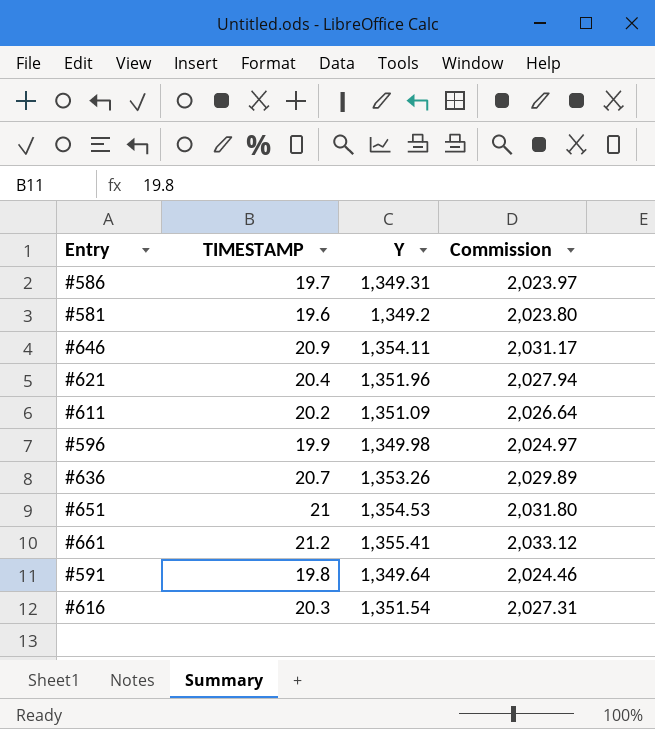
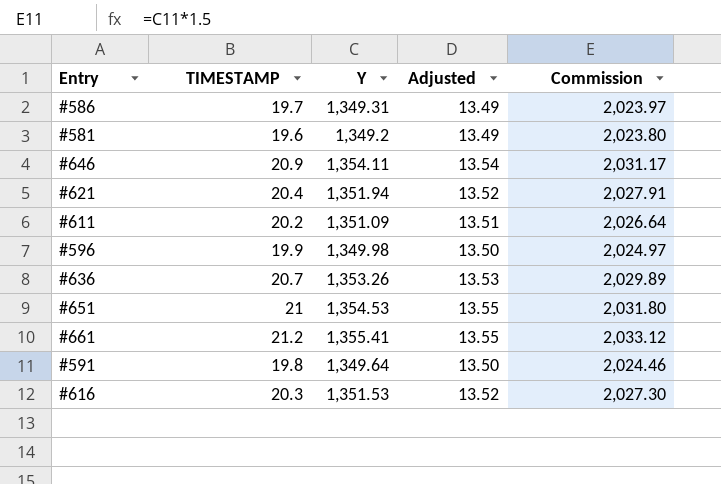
column Adjusted | formula: none -> [Y] * 0.01
#621 | Y: 1,351.96 -> 1,351.94
#621 | Commission: 2,027.94 -> 2,027.91
#616 | Y: 1,351.54 -> 1,351.53
#616 | Commission: 2,027.31 -> 2,027.30

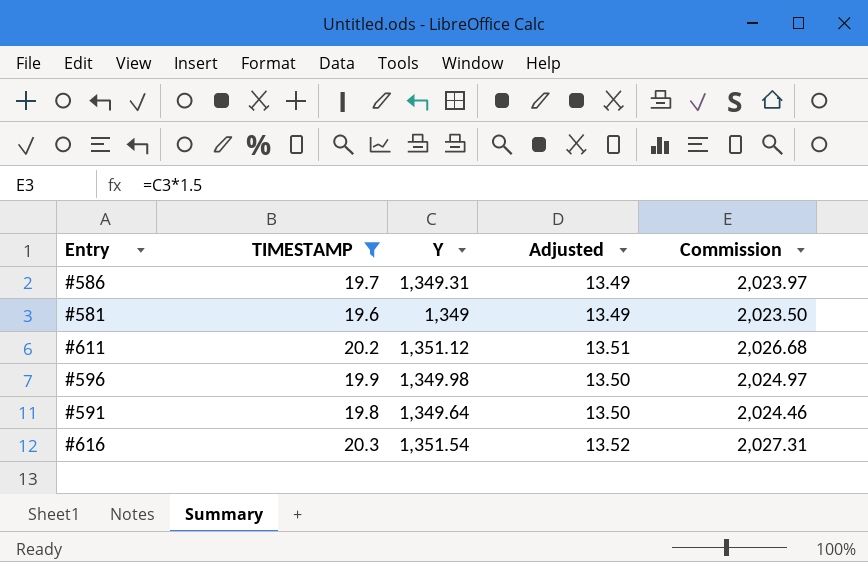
filter: none -> TIMESTAMP <= 20.3
#581 | Y: 1,349.2 -> 1,349
#581 | Commission: 2,023.80 -> 2,023.50
#611 | Y: 1,351.09 -> 1,351.12
#611 | Commission: 2,026.64 -> 2,026.68
#616 | Y: 1,351.53 -> 1,351.54
#616 | Commission: 2,027.30 -> 2,027.31

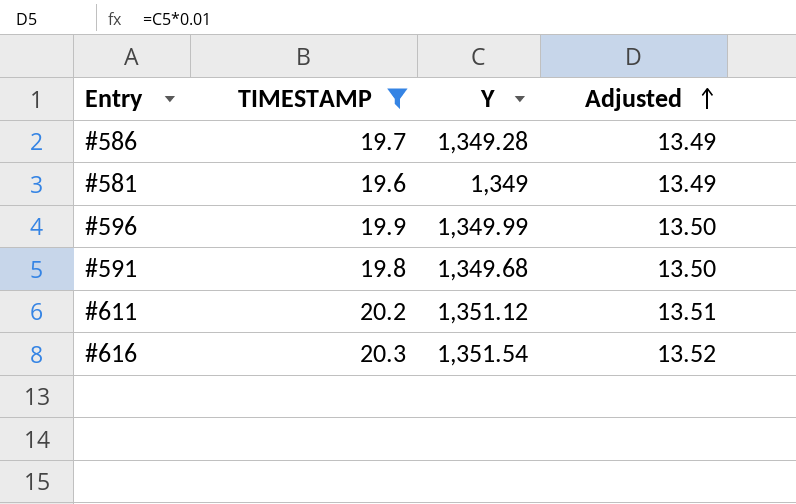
row order: none -> Adjusted ascending
column Commission | formula: [Y] * 1.5 -> none
#586 | Y: 1,349.31 -> 1,349.28
#596 | Y: 1,349.98 -> 1,349.99
#591 | Y: 1,349.64 -> 1,349.68

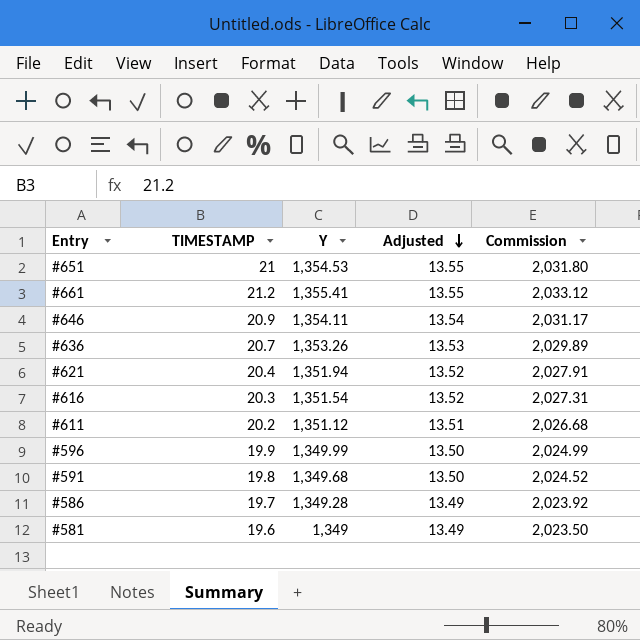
filter: TIMESTAMP <= 20.3 -> none
row order: Adjusted ascending -> Adjusted descending
column Commission | formula: none -> [Y] * 1.5

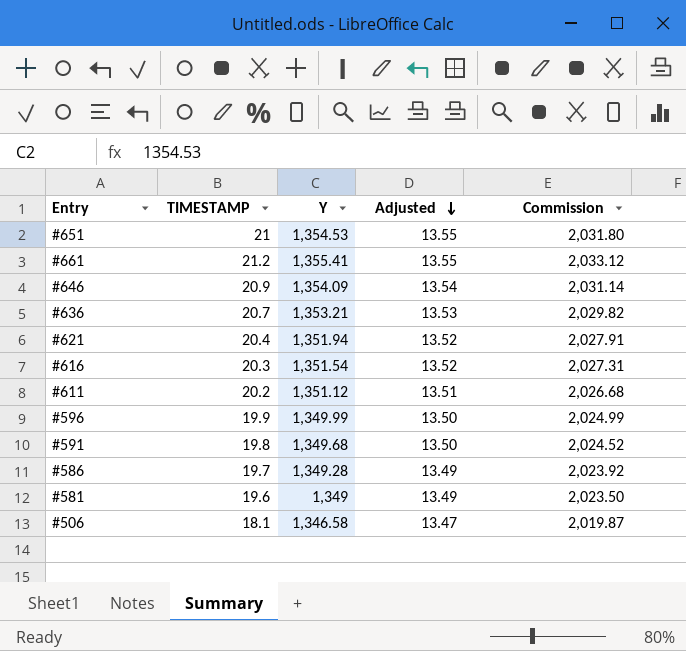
#646 | Y: 1,354.11 -> 1,354.09
#646 | Commission: 2,031.17 -> 2,031.14
#636 | Y: 1,353.26 -> 1,353.21
#636 | Commission: 2,029.89 -> 2,029.82
row #506: none -> 18.1 | 1,346.58 | 13.47 | 2,019.87

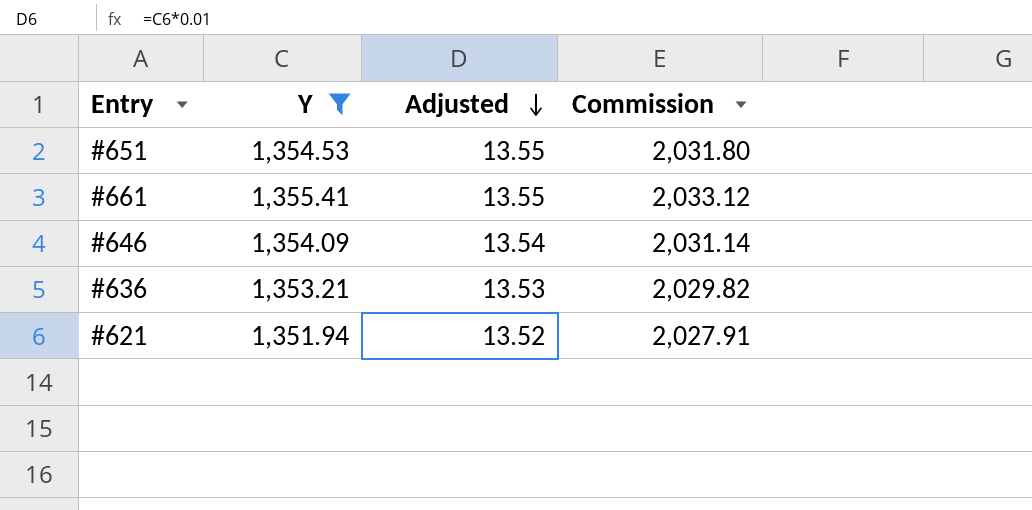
filter: none -> Y >= 1,351.94
column TIMESTAMP | position: 2 -> none

